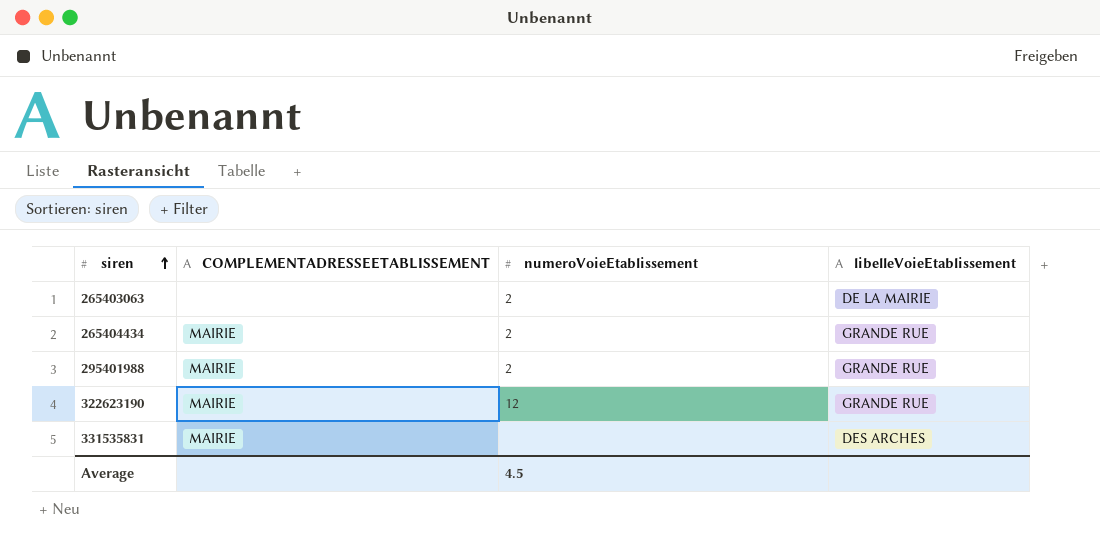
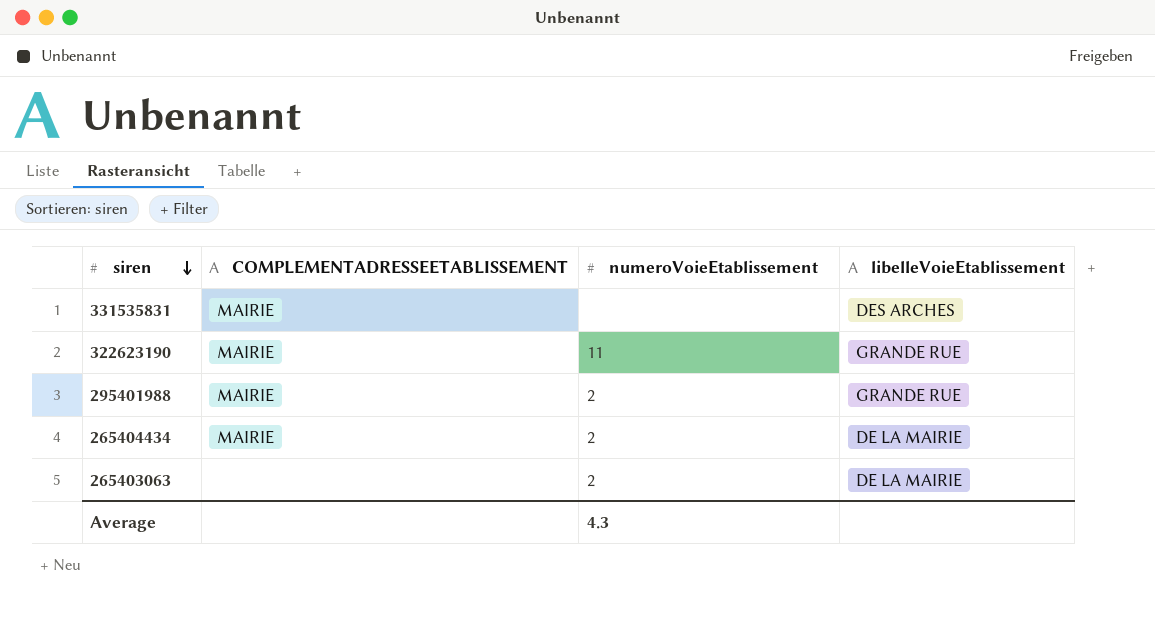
row order: siren ascending -> siren descending
322623190 | numeroVoieEtablissement: 12 -> 11
265404434 | libelleVoieEtablissement: GRANDE RUE -> DE LA MAIRIE
Average | numeroVoieEtablissement: 4.5 -> 4.3

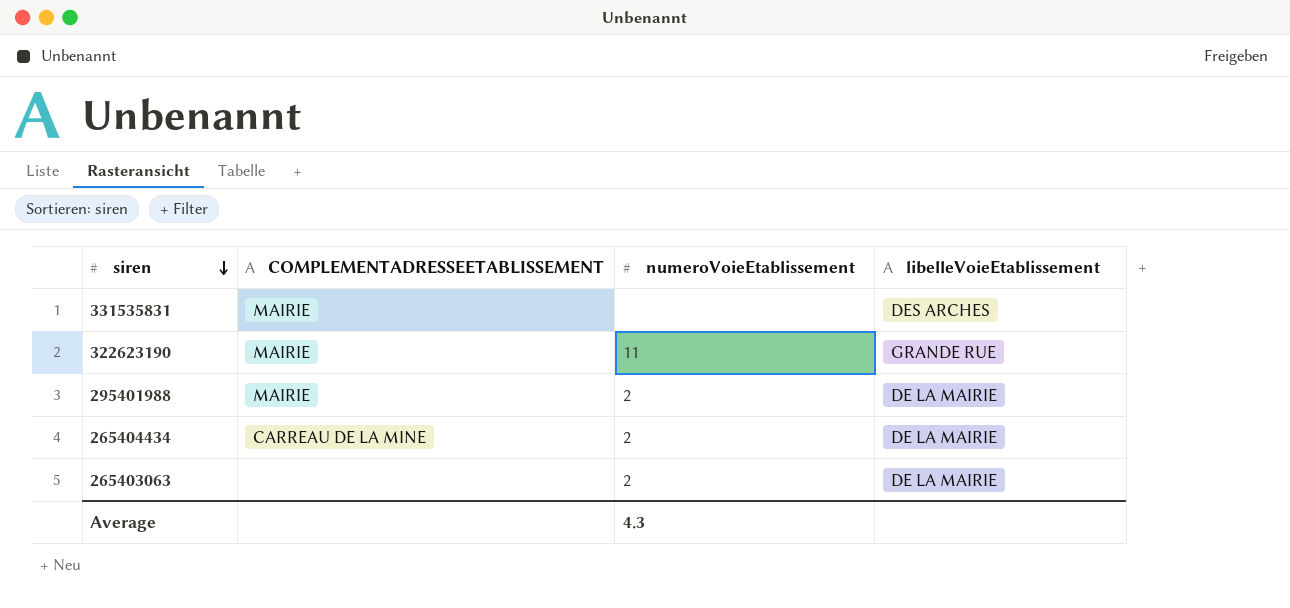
295401988 | libelleVoieEtablissement: GRANDE RUE -> DE LA MAIRIE
265404434 | COMPLEMENTADRESSEETABLISSEMENT: MAIRIE -> CARREAU DE LA MINE

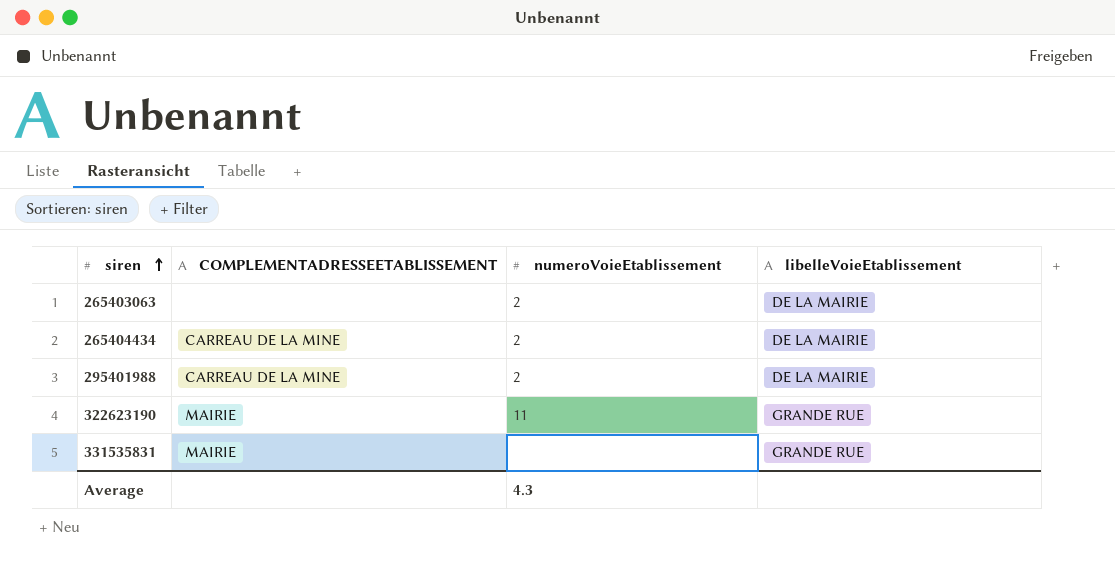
row order: siren descending -> siren ascending
295401988 | COMPLEMENTADRESSEETABLISSEMENT: MAIRIE -> CARREAU DE LA MINE
331535831 | libelleVoieEtablissement: DES ARCHES -> GRANDE RUE

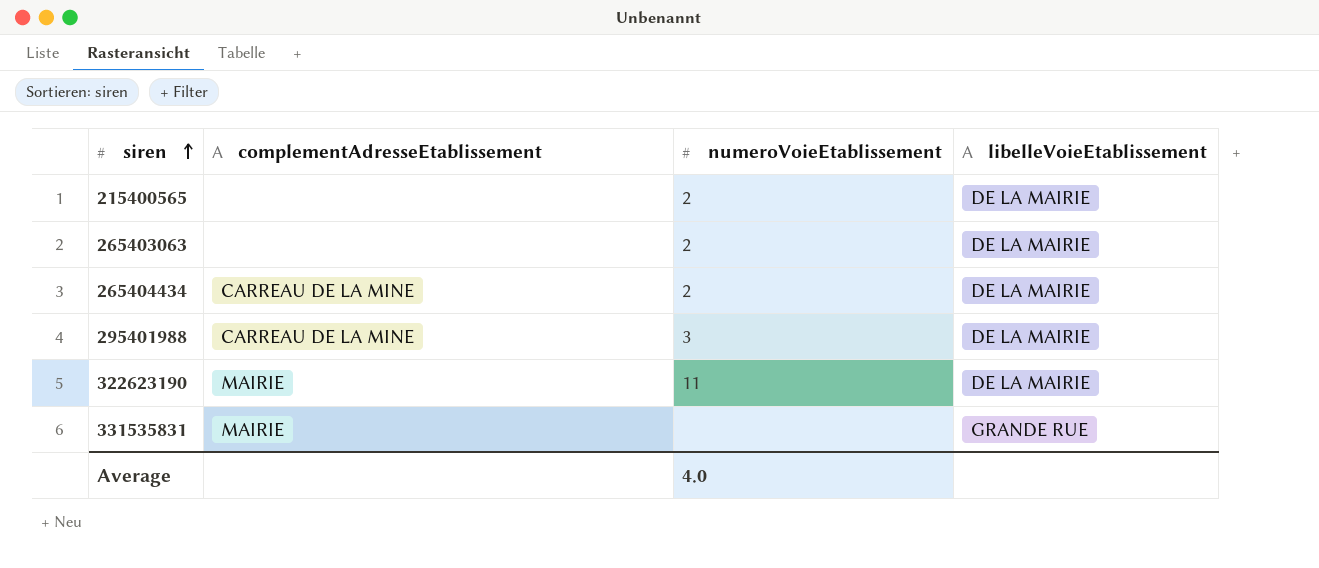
column name: COMPLEMENTADRESSEETABLISSEMENT -> complementAdresseEtablissement
row 215400565: none -> none | 2 | DE LA MAIRIE
295401988 | numeroVoieEtablissement: 2 -> 3
322623190 | libelleVoieEtablissement: GRANDE RUE -> DE LA MAIRIE
Average | numeroVoieEtablissement: 4.3 -> 4.0

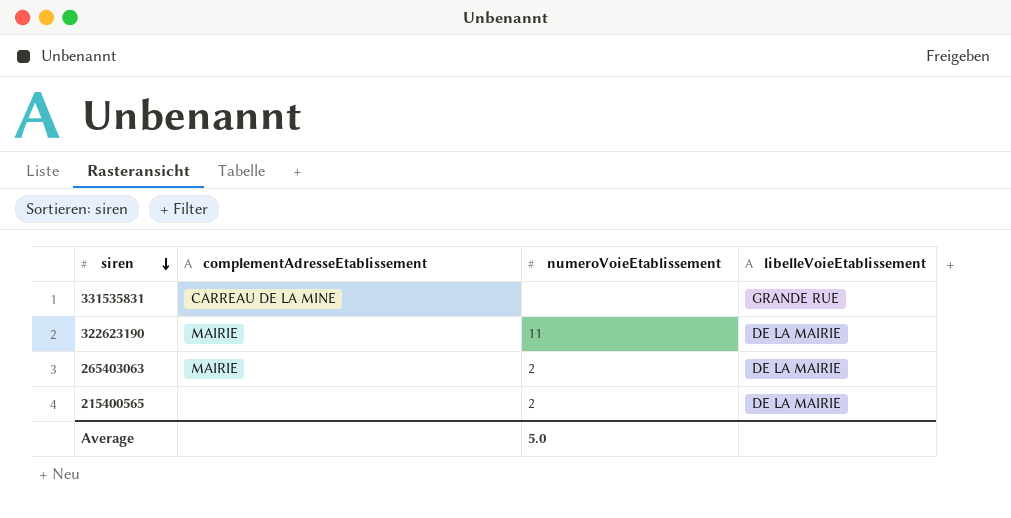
row order: siren ascending -> siren descending
row 265404434: CARREAU DE LA MINE | 2 | DE LA MAIRIE -> none
row 295401988: CARREAU DE LA MINE | 3 | DE LA MAIRIE -> none
331535831 | complementAdresseEtablissement: MAIRIE -> CARREAU DE LA MINE
265403063 | complementAdresseEtablissement: none -> MAIRIE
Average | numeroVoieEtablissement: 4.0 -> 5.0

